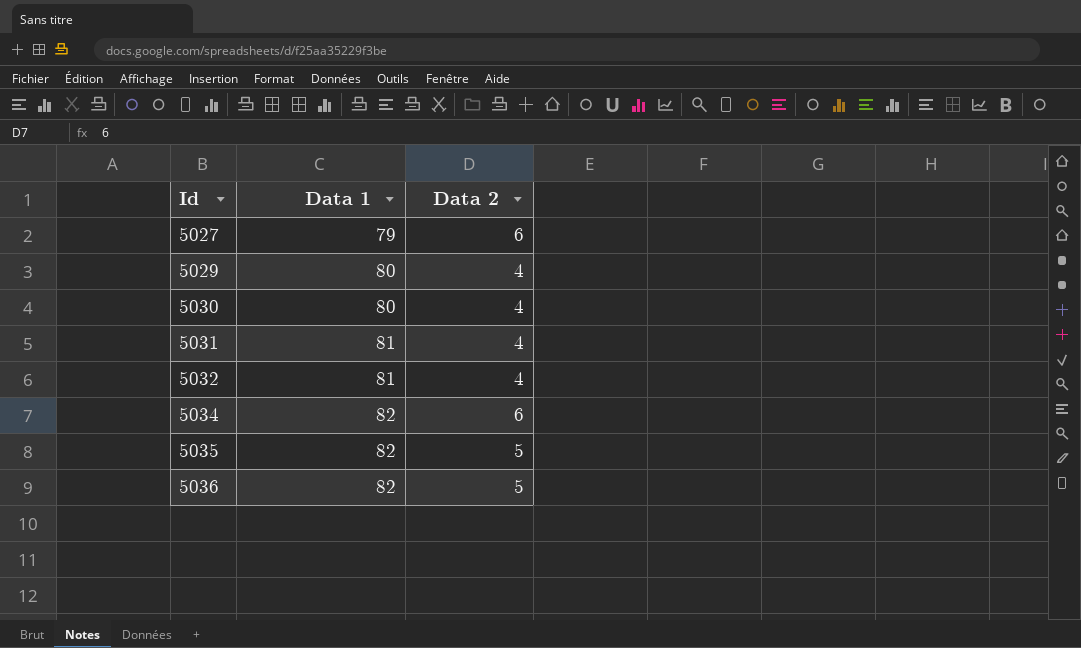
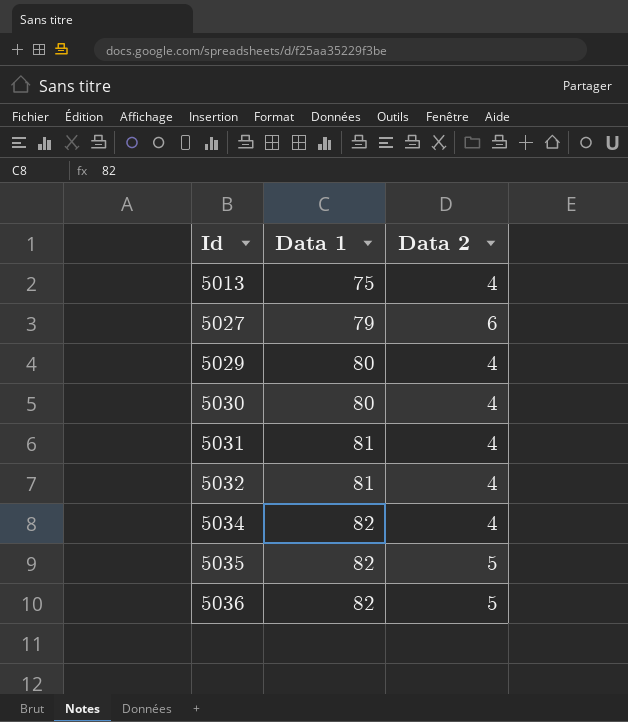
row 5013: none -> 75 | 4
5034 | Data 2: 6 -> 4

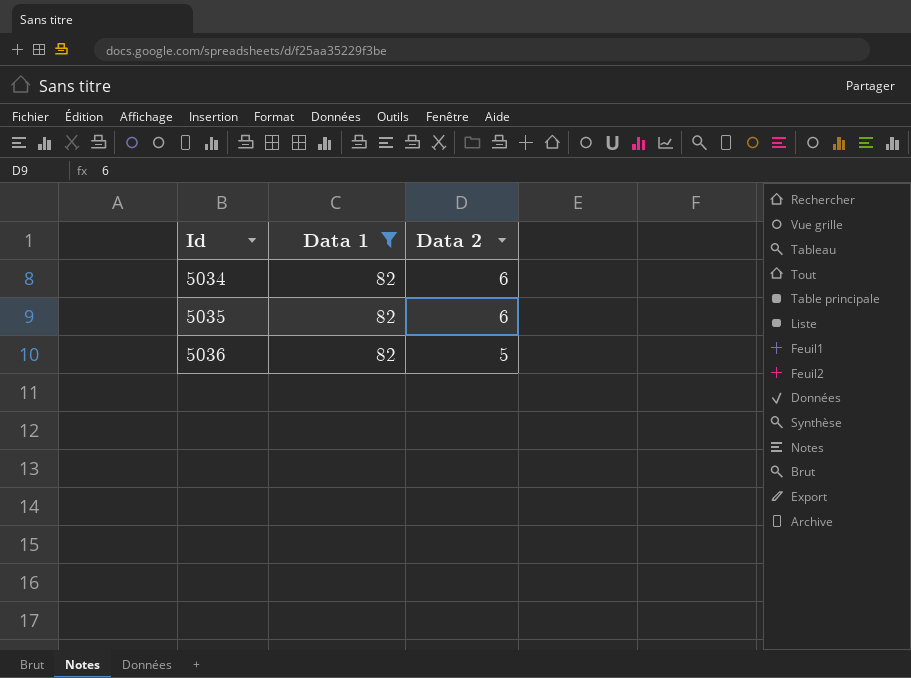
filter: none -> Data 1 = 82
5034 | Data 2: 4 -> 6
5035 | Data 2: 5 -> 6

